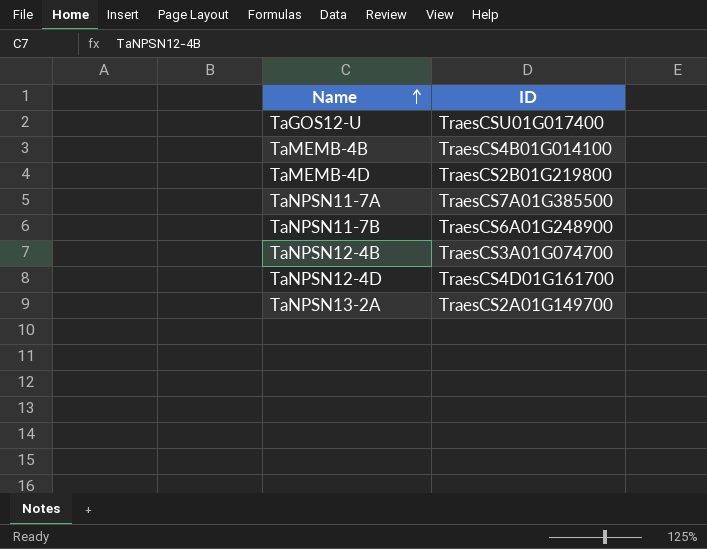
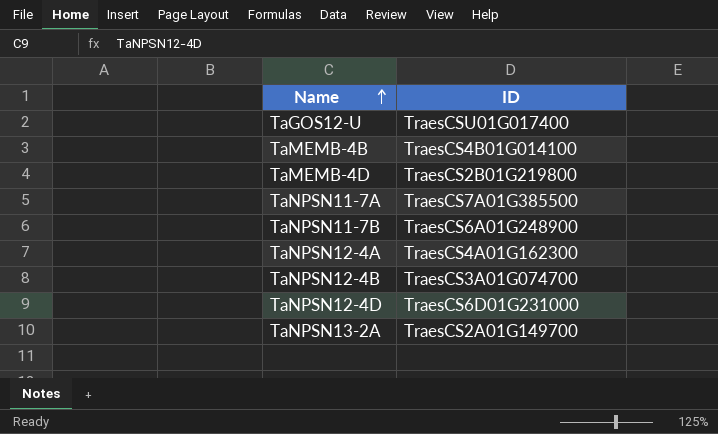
row TaNPSN12-4A: none -> TraesCS4A01G162300
TaNPSN12-4D | ID: TraesCS4D01G161700 -> TraesCS6D01G231000

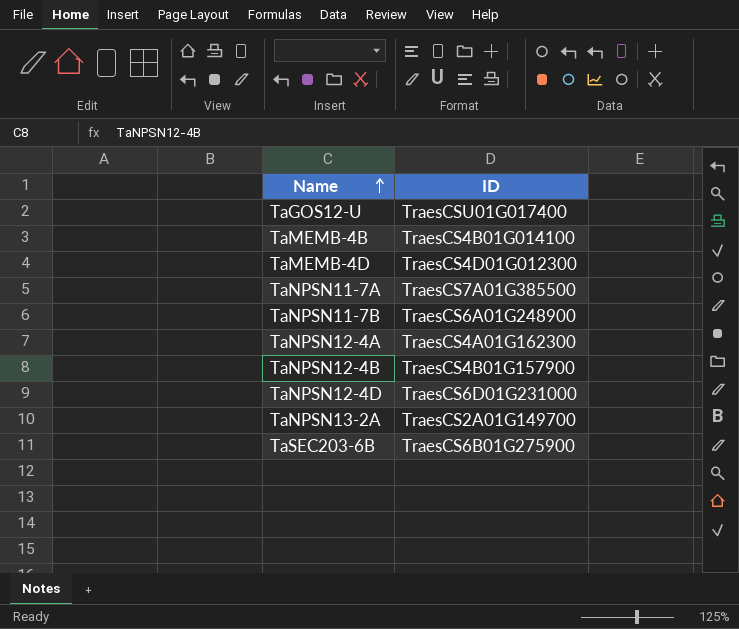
TaMEMB-4D | ID: TraesCS2B01G219800 -> TraesCS4D01G012300
TaNPSN12-4B | ID: TraesCS3A01G074700 -> TraesCS4B01G157900
row TaSEC203-6B: none -> TraesCS6B01G275900

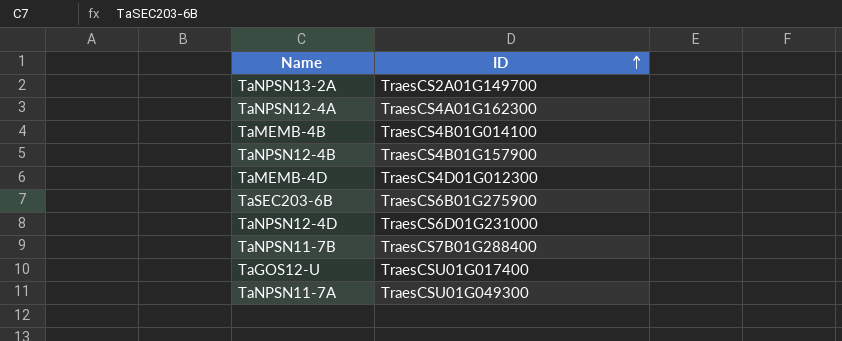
row order: Name ascending -> ID ascending
TaNPSN11-7B | ID: TraesCS6A01G248900 -> TraesCS7B01G288400
TaNPSN11-7A | ID: TraesCS7A01G385500 -> TraesCSU01G049300

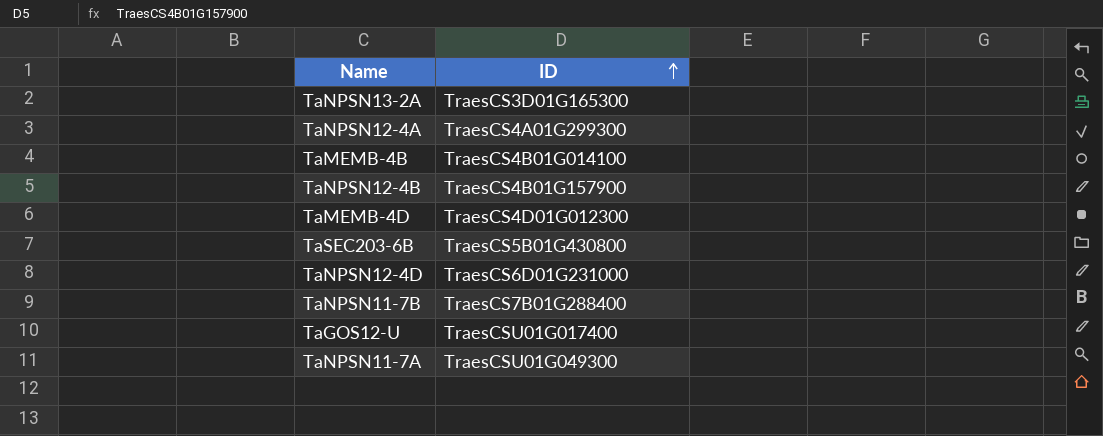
TaNPSN13-2A | ID: TraesCS2A01G149700 -> TraesCS3D01G165300
TaNPSN12-4A | ID: TraesCS4A01G162300 -> TraesCS4A01G299300
TaSEC203-6B | ID: TraesCS6B01G275900 -> TraesCS5B01G430800

